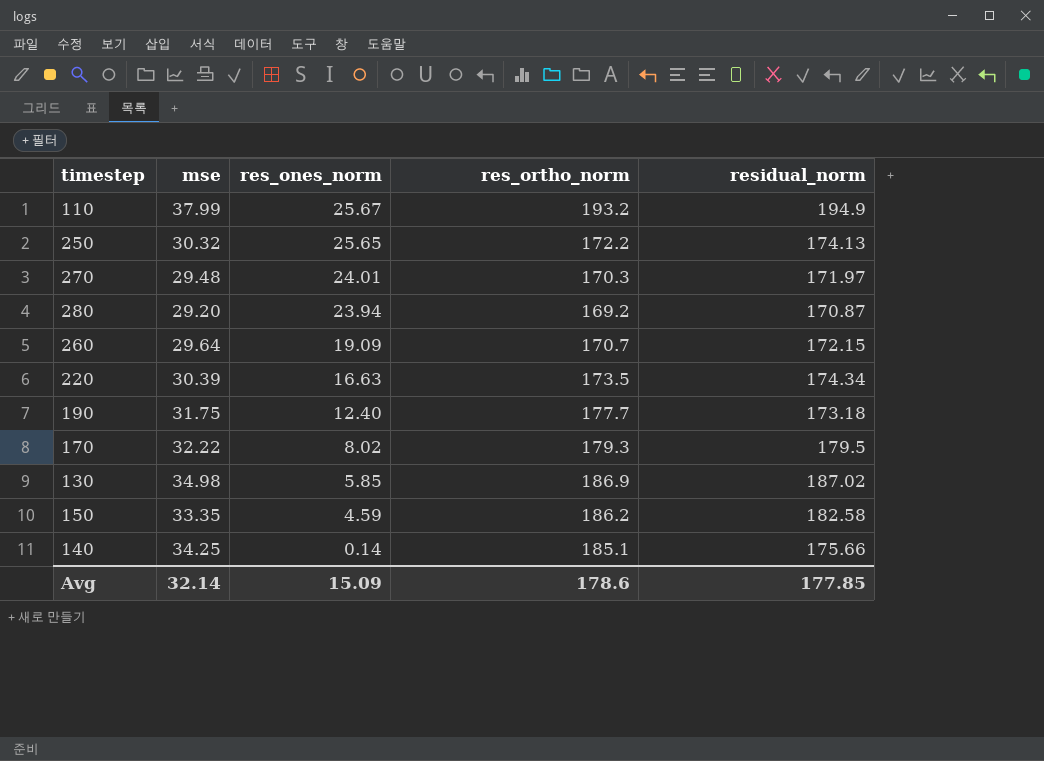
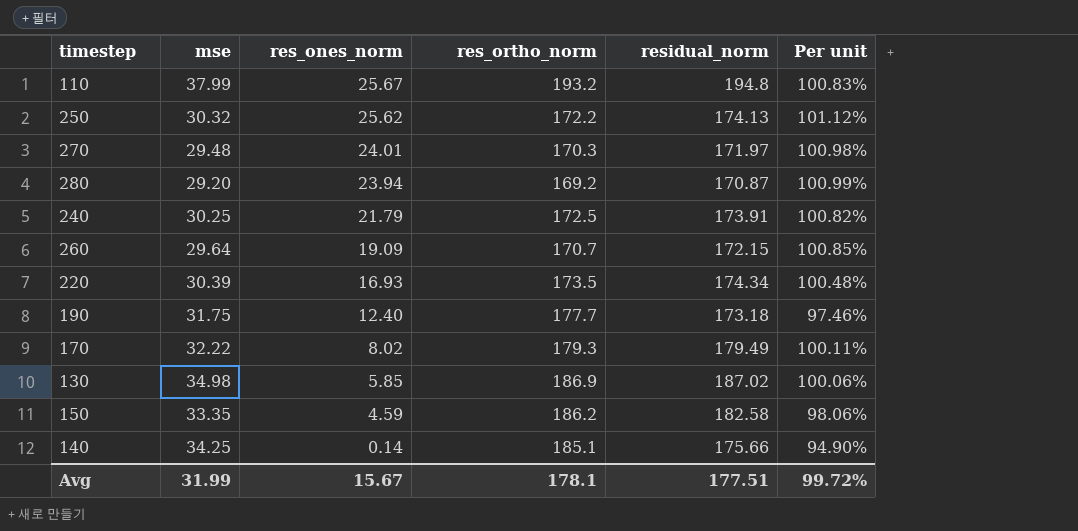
column Per unit | formula: none -> [residual_norm] / [res_ortho_norm]
110 | residual_norm: 194.9 -> 194.8
250 | res_ones_norm: 25.65 -> 25.62
row 240: none -> 30.25 | 21.79 | 172.5 | 173.91 | 100.82%
220 | res_ones_norm: 16.63 -> 16.93
170 | residual_norm: 179.5 -> 179.49
Avg | mse: 32.14 -> 31.99
Avg | res_ones_norm: 15.09 -> 15.67
Avg | res_ortho_norm: 178.6 -> 178.1
Avg | residual_norm: 177.85 -> 177.51

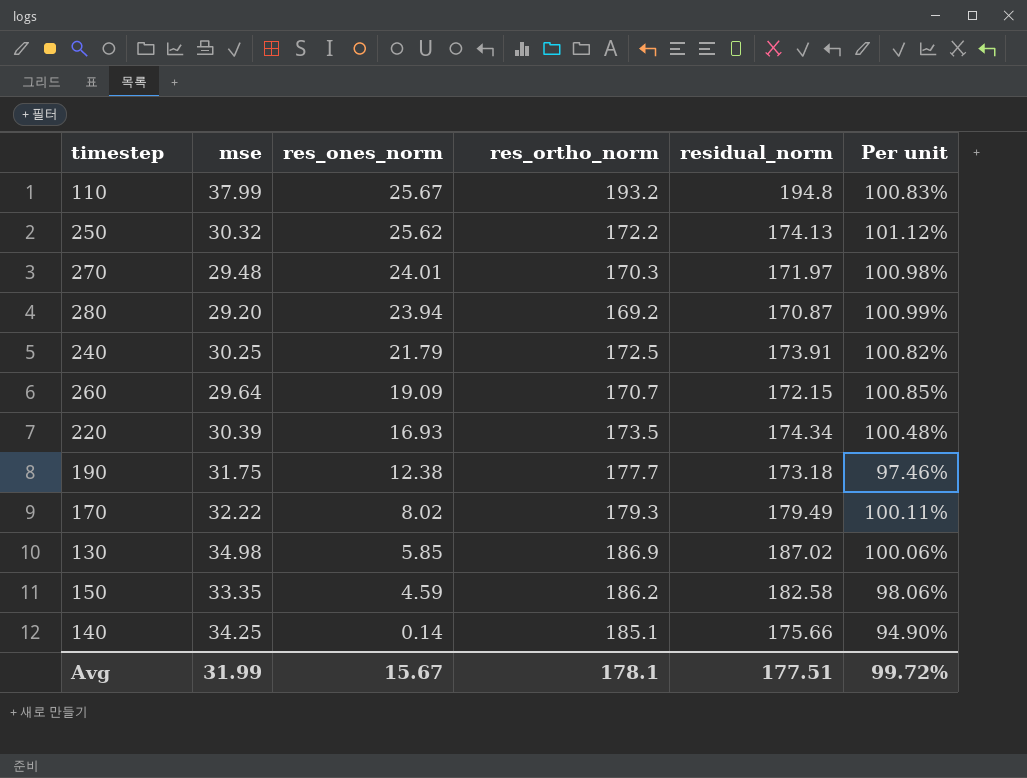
190 | res_ones_norm: 12.40 -> 12.38

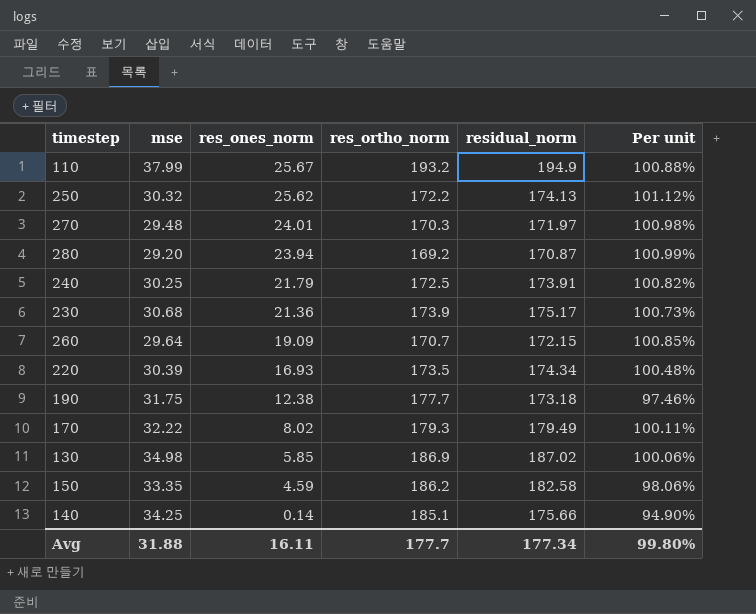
110 | residual_norm: 194.8 -> 194.9
110 | Per unit: 100.83% -> 100.88%
row 230: none -> 30.68 | 21.36 | 173.9 | 175.17 | 100.73%
Avg | mse: 31.99 -> 31.88
Avg | res_ones_norm: 15.67 -> 16.11
Avg | res_ortho_norm: 178.1 -> 177.7
Avg | residual_norm: 177.51 -> 177.34
Avg | Per unit: 99.72% -> 99.80%

